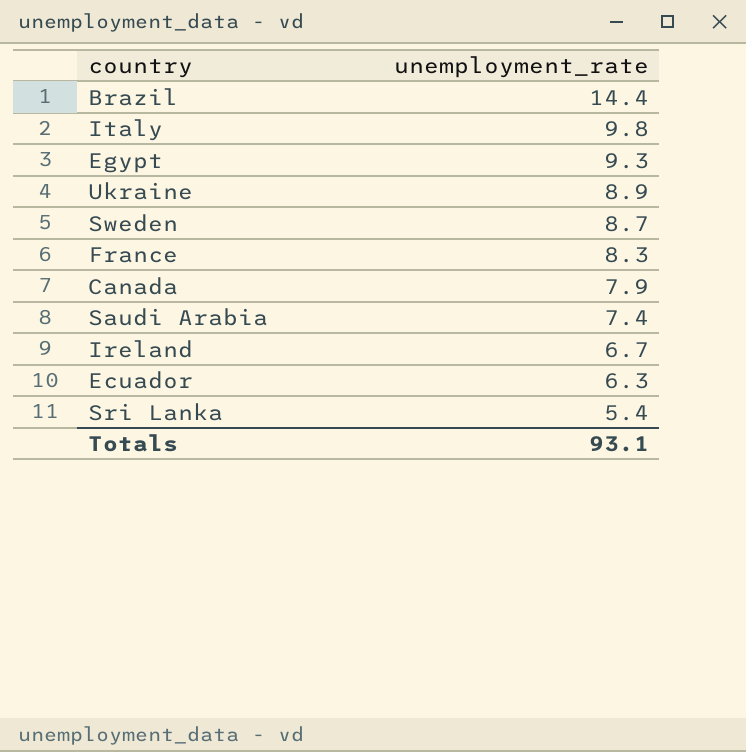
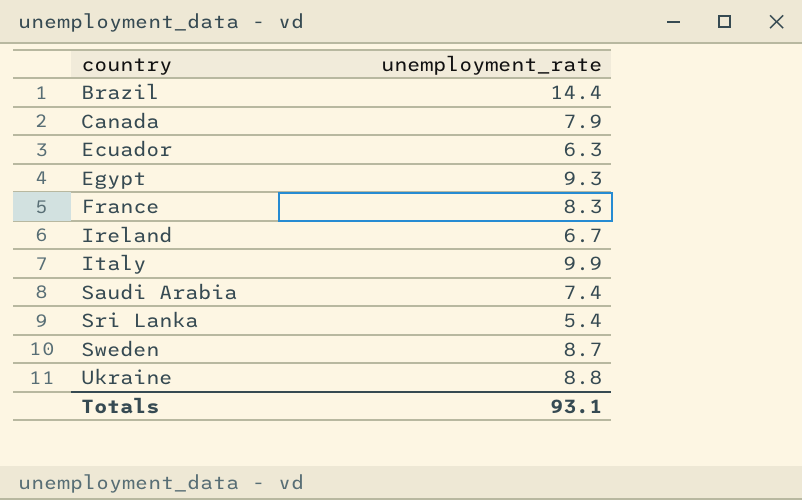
row order: unemployment_rate descending -> country ascending
Italy | unemployment_rate: 9.8 -> 9.9
Ukraine | unemployment_rate: 8.9 -> 8.8

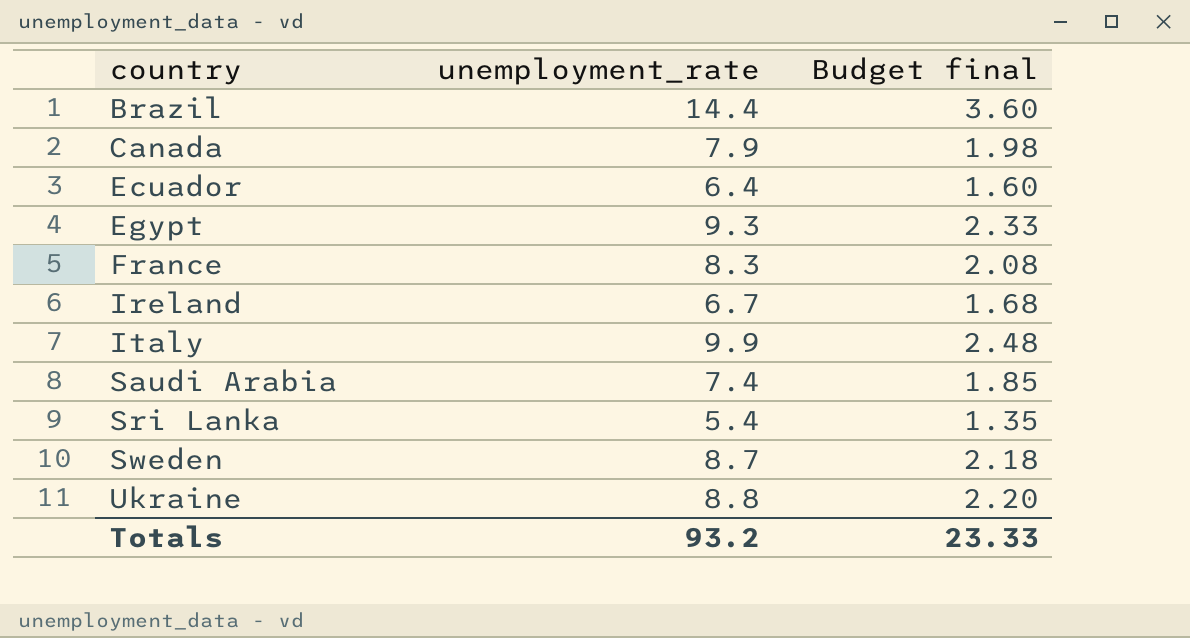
column Budget final | formula: none -> [unemployment_rate] * 0.25
Ecuador | unemployment_rate: 6.3 -> 6.4
Totals | unemployment_rate: 93.1 -> 93.2

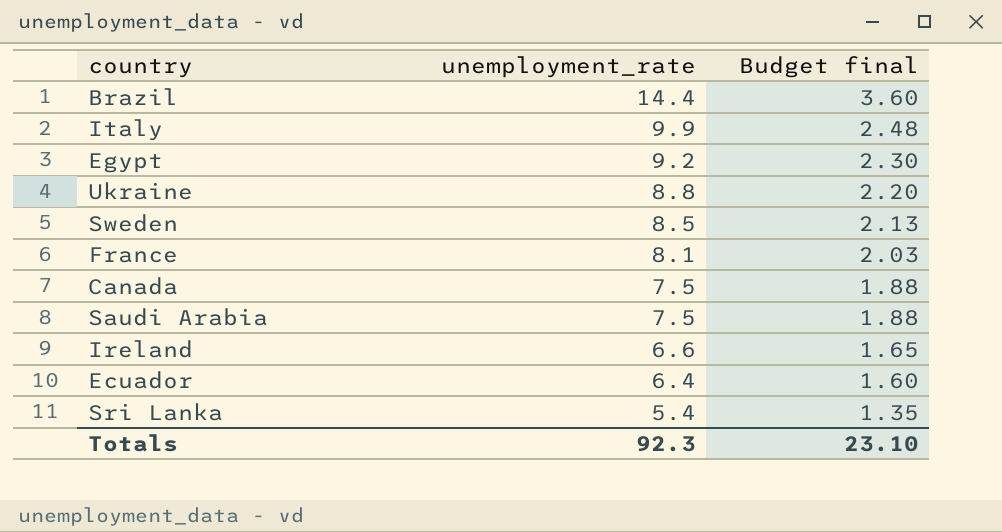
row order: country ascending -> unemployment_rate descending
Egypt | unemployment_rate: 9.3 -> 9.2
Egypt | Budget final: 2.33 -> 2.30
Sweden | unemployment_rate: 8.7 -> 8.5
Sweden | Budget final: 2.18 -> 2.13
France | unemployment_rate: 8.3 -> 8.1
France | Budget final: 2.08 -> 2.03
Canada | unemployment_rate: 7.9 -> 7.5
Canada | Budget final: 1.98 -> 1.88
Saudi Arabia | unemployment_rate: 7.4 -> 7.5
Saudi Arabia | Budget final: 1.85 -> 1.88
Ireland | unemployment_rate: 6.7 -> 6.6
Ireland | Budget final: 1.68 -> 1.65
Totals | unemployment_rate: 93.2 -> 92.3
Totals | Budget final: 23.33 -> 23.10

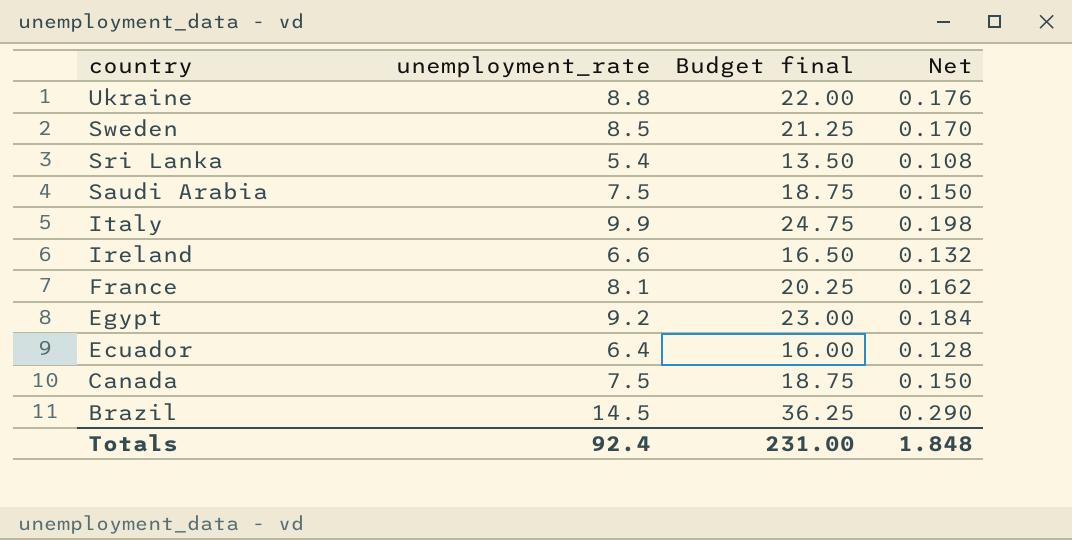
row order: unemployment_rate descending -> country descending
column Budget final | formula: [unemployment_rate] * 0.25 -> [unemployment_rate] * 2.5
column Net | formula: none -> [unemployment_rate] * 0.02
Brazil | unemployment_rate: 14.4 -> 14.5
Totals | unemployment_rate: 92.3 -> 92.4
Totals | Budget final: 23.10 -> 231.00

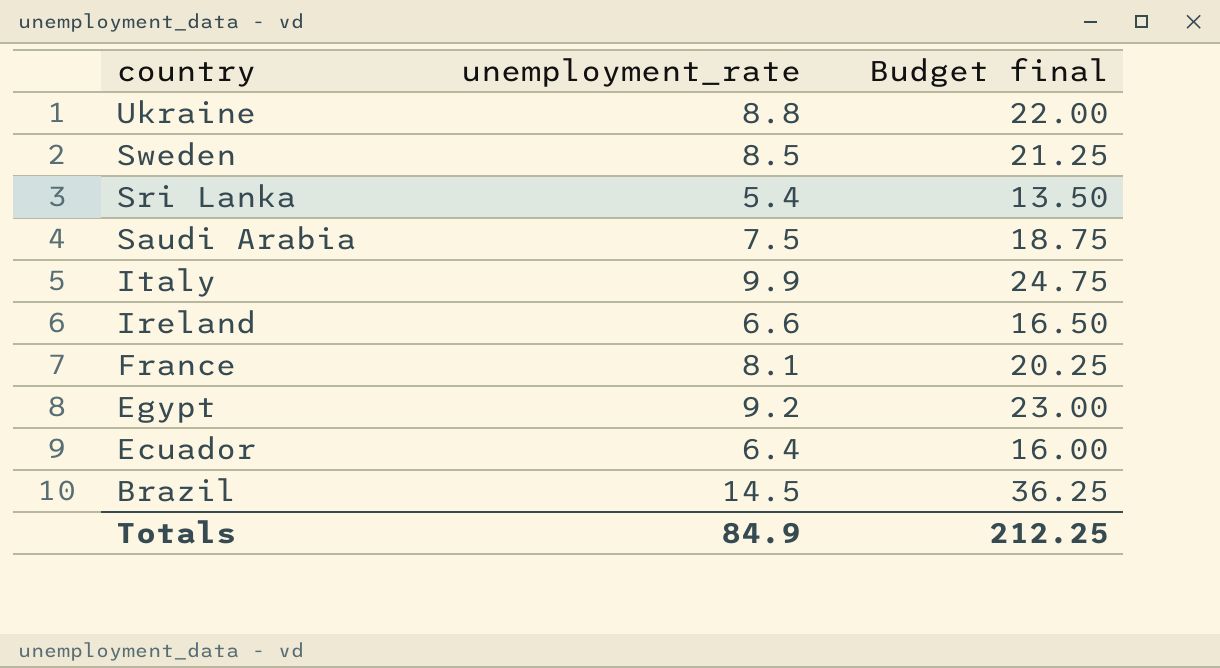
column Net | formula: [unemployment_rate] * 0.02 -> none
row Canada: 7.5 | 18.75 | 0.150 -> none
Totals | unemployment_rate: 92.4 -> 84.9
Totals | Budget final: 231.00 -> 212.25

